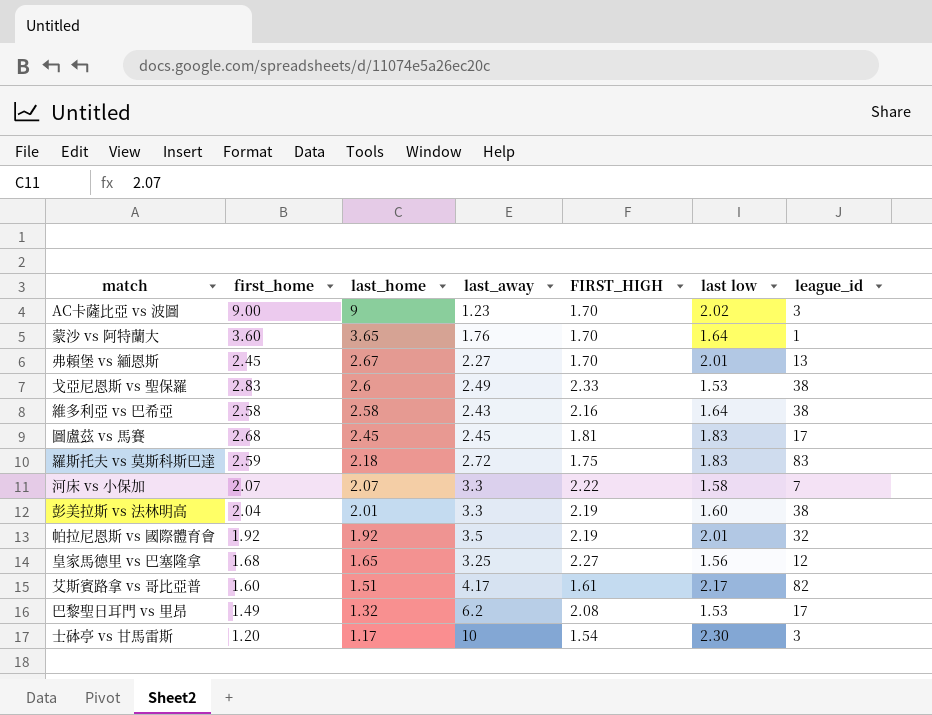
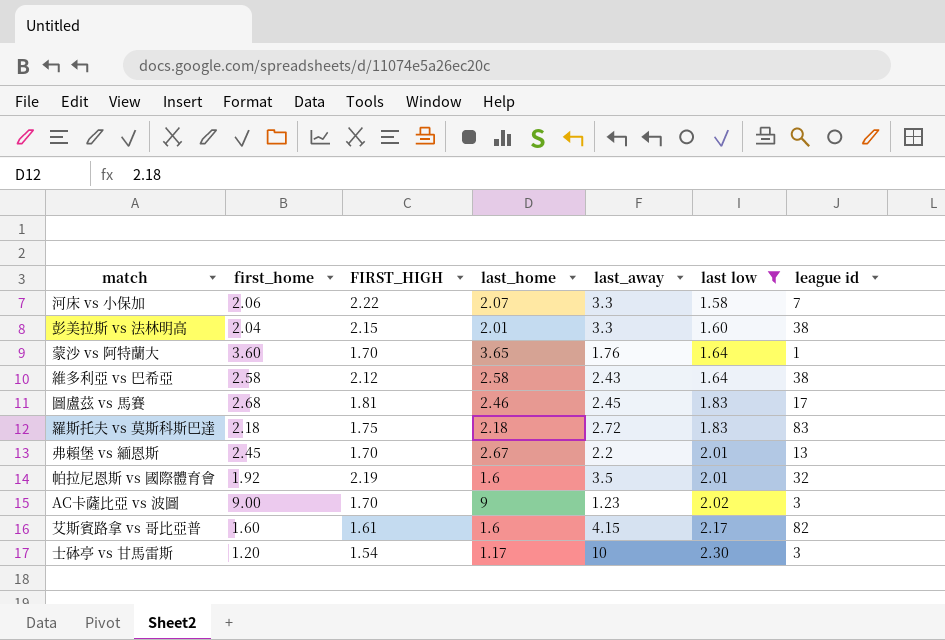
filter: none -> last low >= 1.58
row order: last_home descending -> last low ascending
column FIRST_HIGH | position: 5 -> 3
column name: league_id -> league id
河床 vs 小保加 | first_home: 2.07 -> 2.06
彭美拉斯 vs 法林明高 | FIRST_HIGH: 2.19 -> 2.15
維多利亞 vs 巴希亞 | FIRST_HIGH: 2.16 -> 2.12
圖盧茲 vs 馬賽 | last_home: 2.45 -> 2.46
羅斯托夫 vs 莫斯科斯巴達 | first_home: 2.59 -> 2.18
弗賴堡 vs 緬恩斯 | last_away: 2.27 -> 2.2
帕拉尼恩斯 vs 國際體育會 | last_home: 1.92 -> 1.6
艾斯賓路拿 vs 哥比亞普 | last_home: 1.51 -> 1.6
艾斯賓路拿 vs 哥比亞普 | last_away: 4.17 -> 4.15

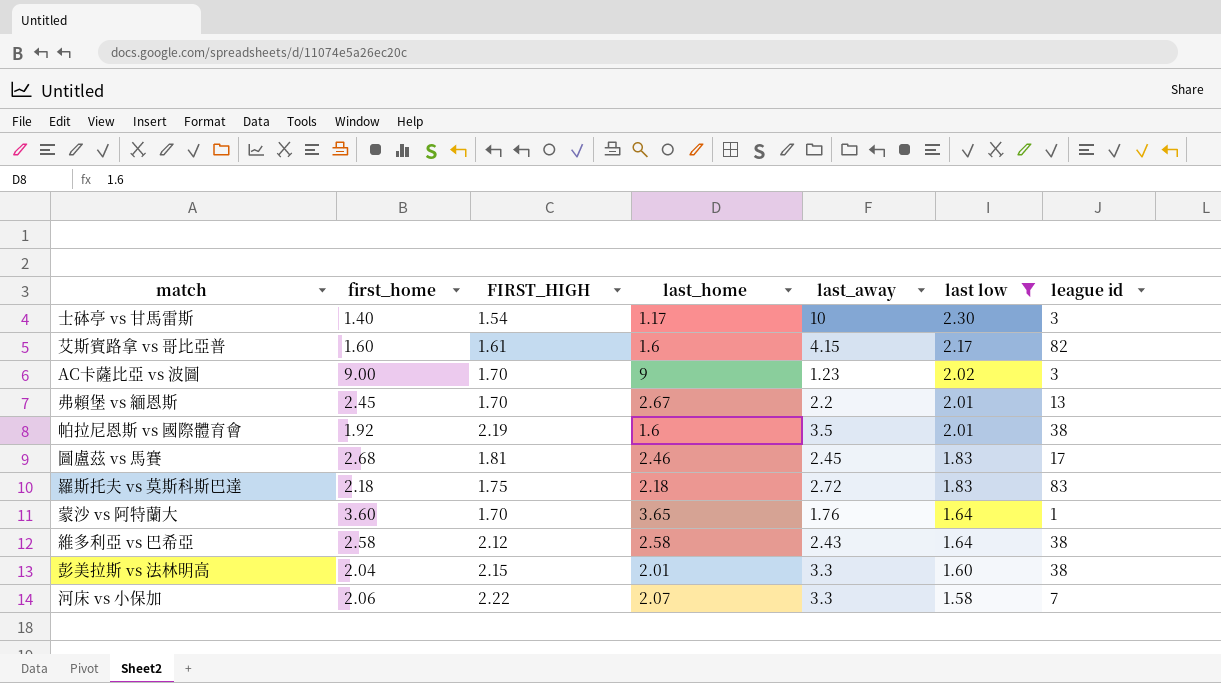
row order: last low ascending -> last low descending
士砵亭 vs 甘馬雷斯 | first_home: 1.20 -> 1.40
帕拉尼恩斯 vs 國際體育會 | league id: 32 -> 38

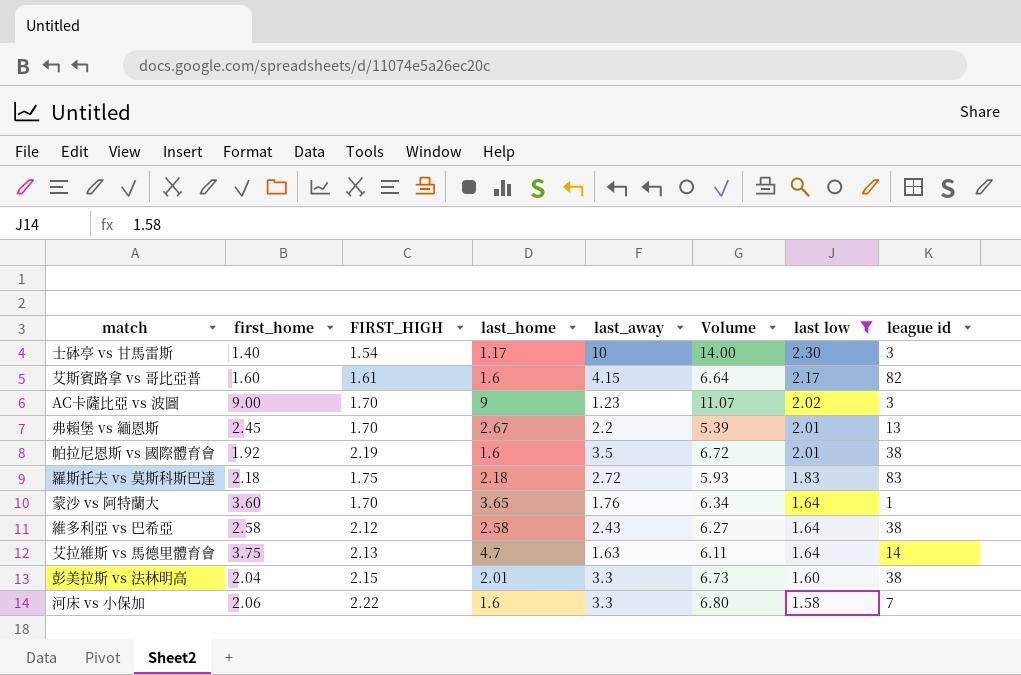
column Volume | formula: none -> [first_home] * [last_away]
row 圖盧茲 vs 馬賽: 2.68 | 1.81 | 2.46 | 2.45 | 1.83 | 17 -> none
row 艾拉維斯 vs 馬德里體育會: none -> 3.75 | 2.13 | 4.7 | 1.63 | 6.11 | 1.64 | 14
河床 vs 小保加 | last_home: 2.07 -> 1.6

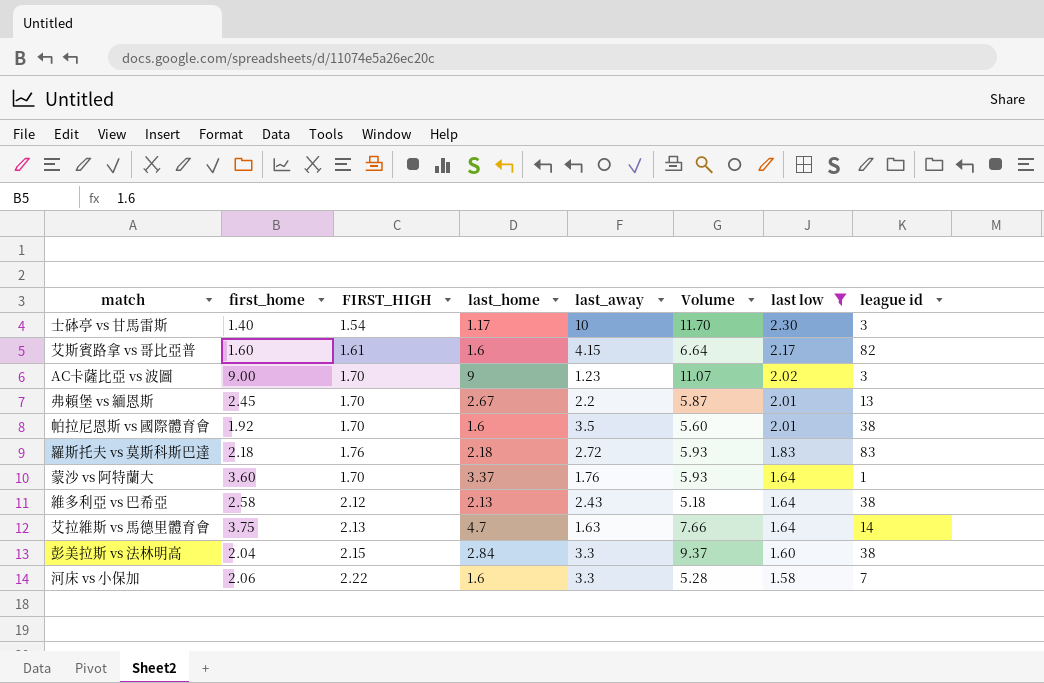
column Volume | formula: [first_home] * [last_away] -> [last_home] * [last_away]
帕拉尼恩斯 vs 國際體育會 | FIRST_HIGH: 2.19 -> 1.70
羅斯托夫 vs 莫斯科斯巴達 | FIRST_HIGH: 1.75 -> 1.76
蒙沙 vs 阿特蘭大 | last_home: 3.65 -> 3.37
維多利亞 vs 巴希亞 | last_home: 2.58 -> 2.13
彭美拉斯 vs 法林明高 | last_home: 2.01 -> 2.84

